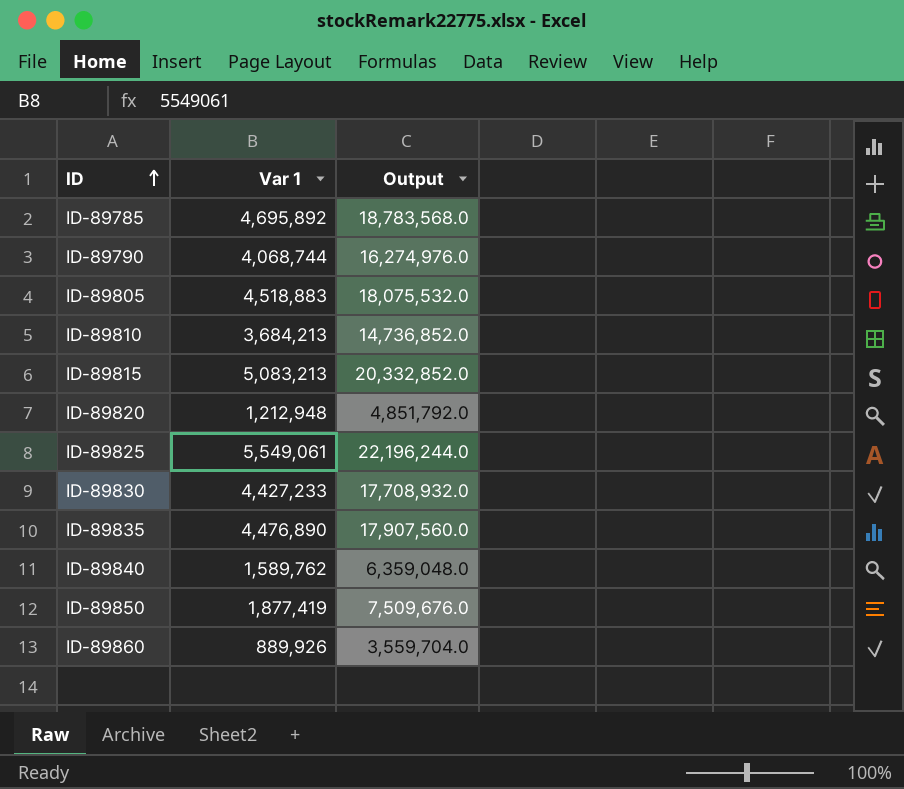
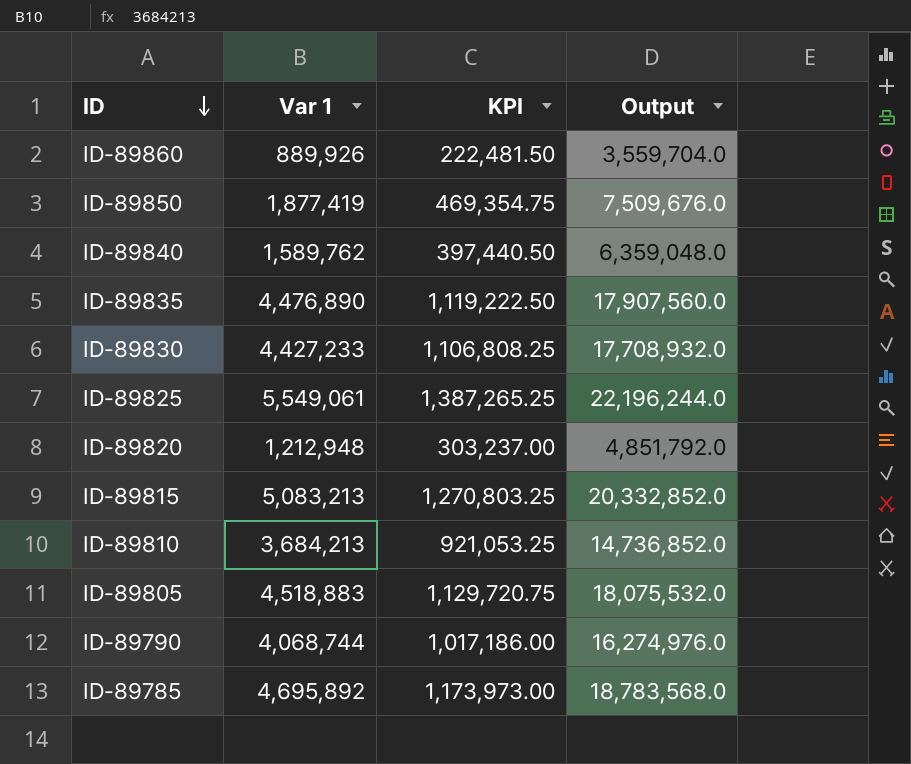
row order: ID ascending -> ID descending
column KPI | formula: none -> [Var 1] * 0.25

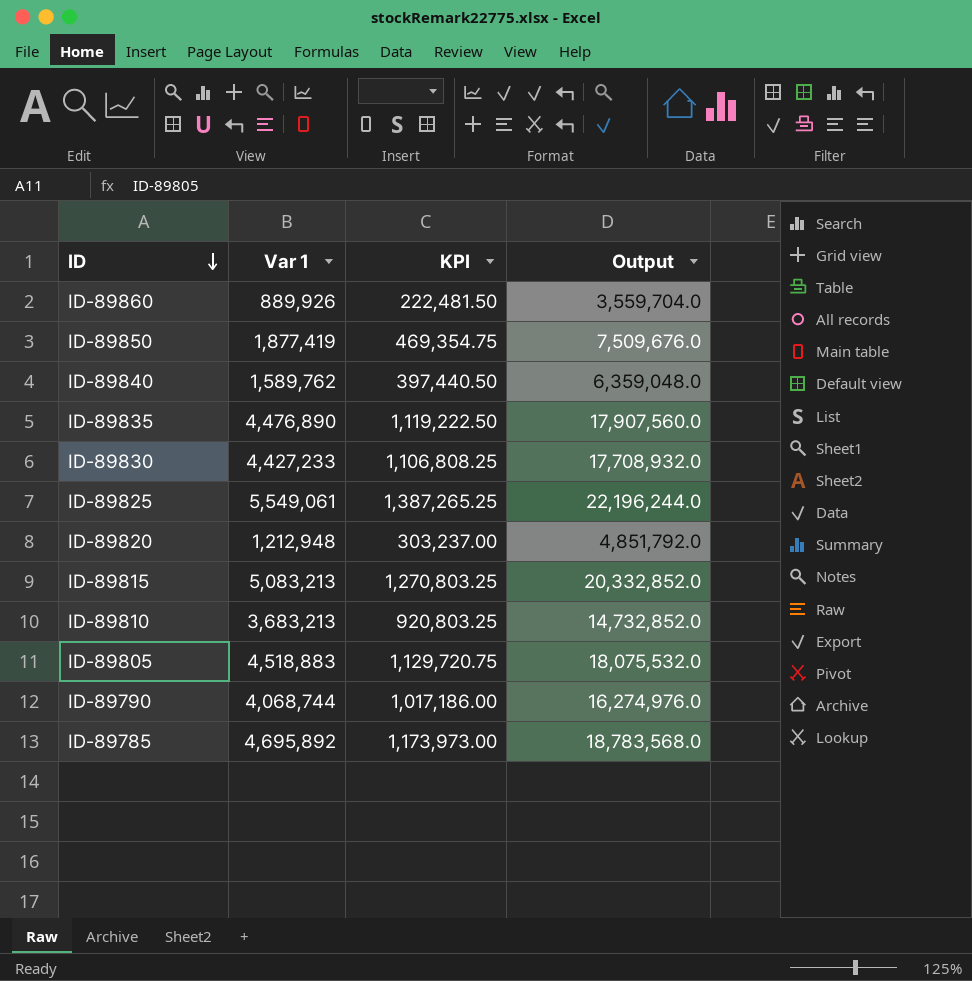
ID-89810 | Var 1: 3,684,213 -> 3,683,213
ID-89810 | KPI: 921,053.25 -> 920,803.25
ID-89810 | Output: 14,736,852.0 -> 14,732,852.0

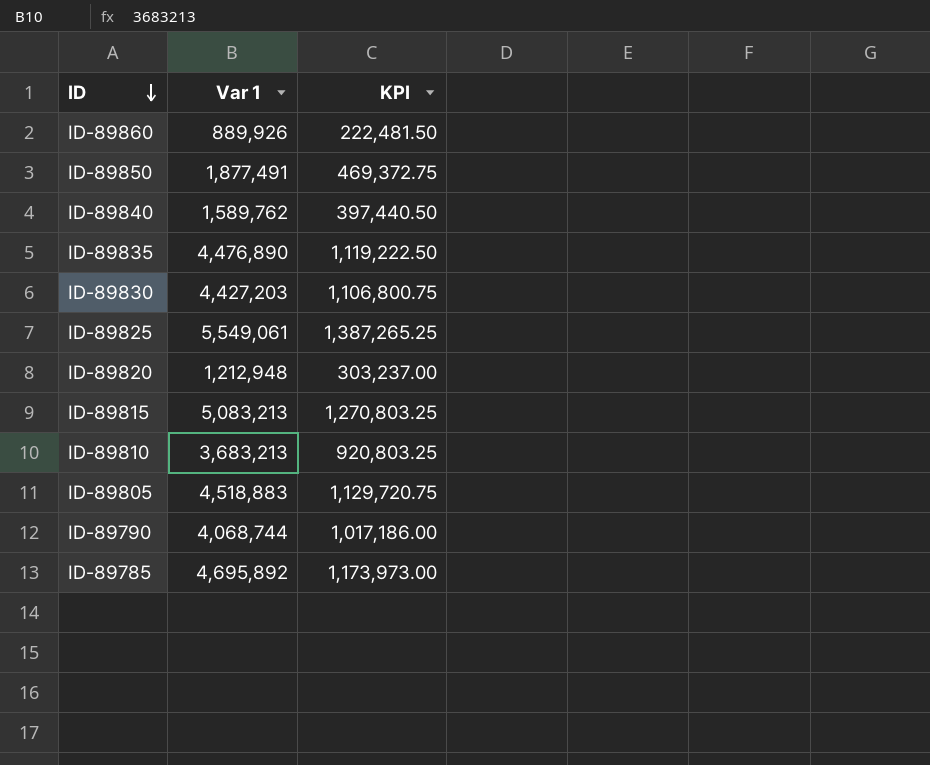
column Output | formula: [Var 1] * 4 -> none
ID-89850 | Var 1: 1,877,419 -> 1,877,491
ID-89850 | KPI: 469,354.75 -> 469,372.75
ID-89830 | Var 1: 4,427,233 -> 4,427,203
ID-89830 | KPI: 1,106,808.25 -> 1,106,800.75

